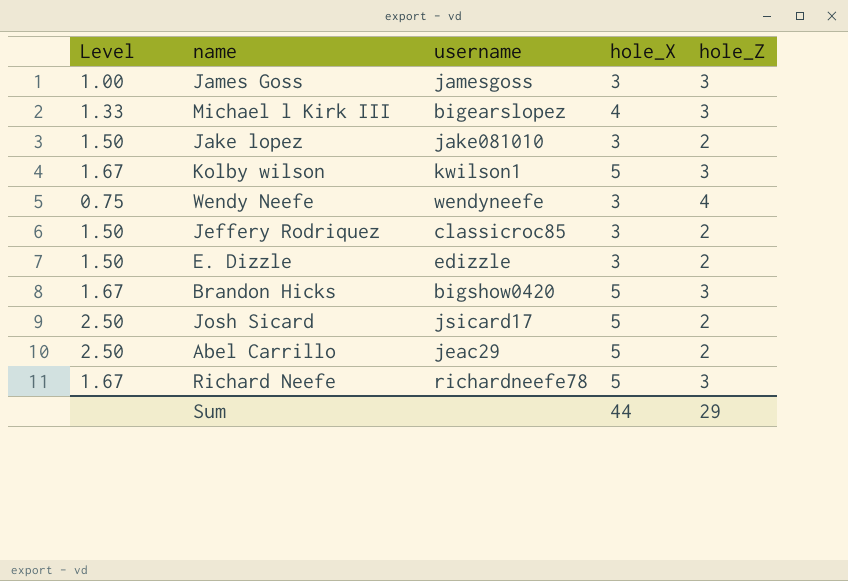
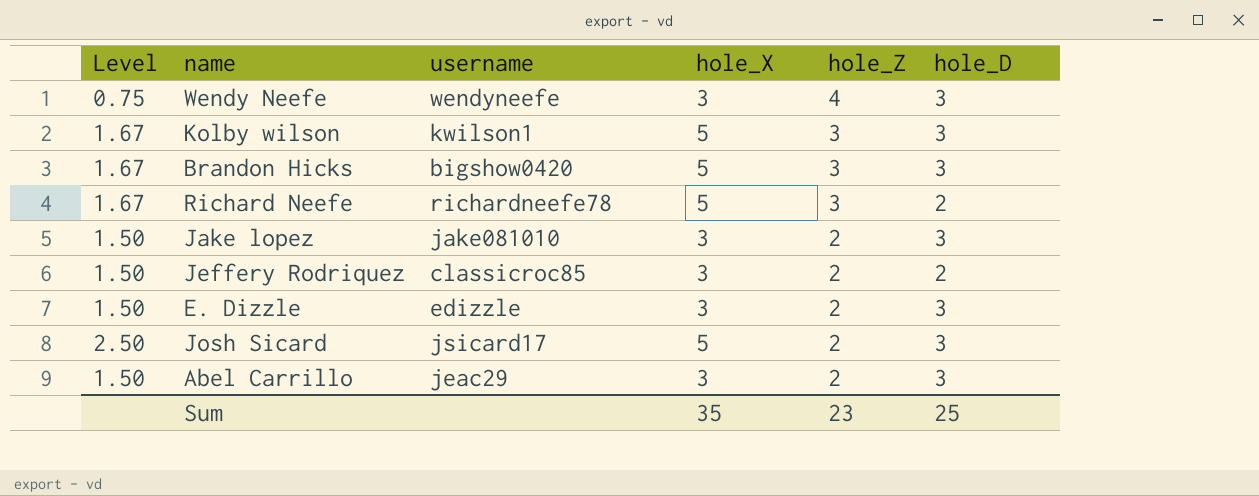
row order: none -> hole_Z descending
column hole_D | position: none -> 6
row James Goss: 1.00 | jamesgoss | 3 | 3 -> none
row Michael l Kirk III: 1.33 | bigearslopez | 4 | 3 -> none
Abel Carrillo | Level: 2.50 -> 1.50
Abel Carrillo | hole_X: 5 -> 3
Sum | hole_X: 44 -> 35
Sum | hole_Z: 29 -> 23

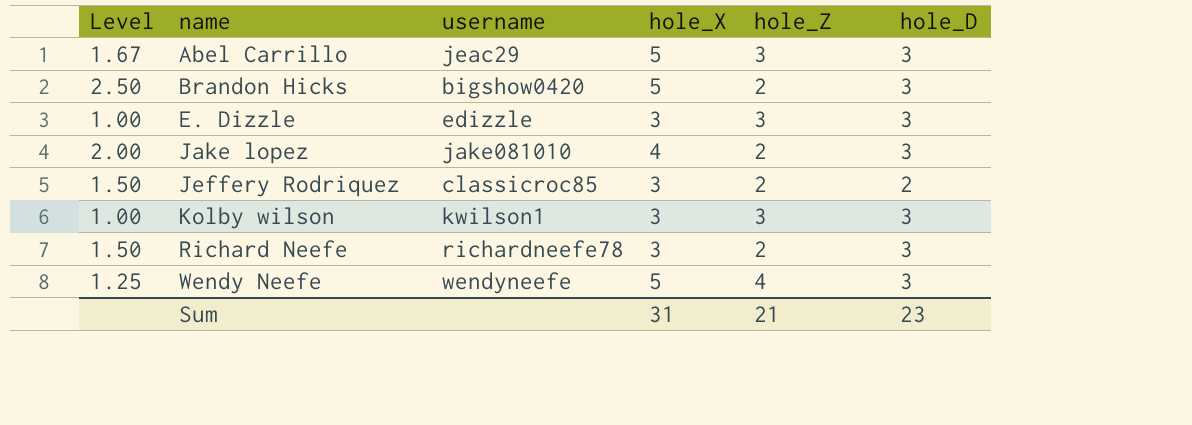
row order: hole_Z descending -> name ascending
row Josh Sicard: 2.50 | jsicard17 | 5 | 2 | 3 -> none
Abel Carrillo | Level: 1.50 -> 1.67
Abel Carrillo | hole_X: 3 -> 5
Abel Carrillo | hole_Z: 2 -> 3
Brandon Hicks | Level: 1.67 -> 2.50
Brandon Hicks | hole_Z: 3 -> 2
E. Dizzle | Level: 1.50 -> 1.00
E. Dizzle | hole_Z: 2 -> 3
Jake lopez | Level: 1.50 -> 2.00
Jake lopez | hole_X: 3 -> 4
Kolby wilson | Level: 1.67 -> 1.00
Kolby wilson | hole_X: 5 -> 3
Richard Neefe | Level: 1.67 -> 1.50
Richard Neefe | hole_X: 5 -> 3
Richard Neefe | hole_Z: 3 -> 2
Richard Neefe | hole_D: 2 -> 3
Wendy Neefe | Level: 0.75 -> 1.25
Wendy Neefe | hole_X: 3 -> 5
Sum | hole_X: 35 -> 31
Sum | hole_Z: 23 -> 21
Sum | hole_D: 25 -> 23

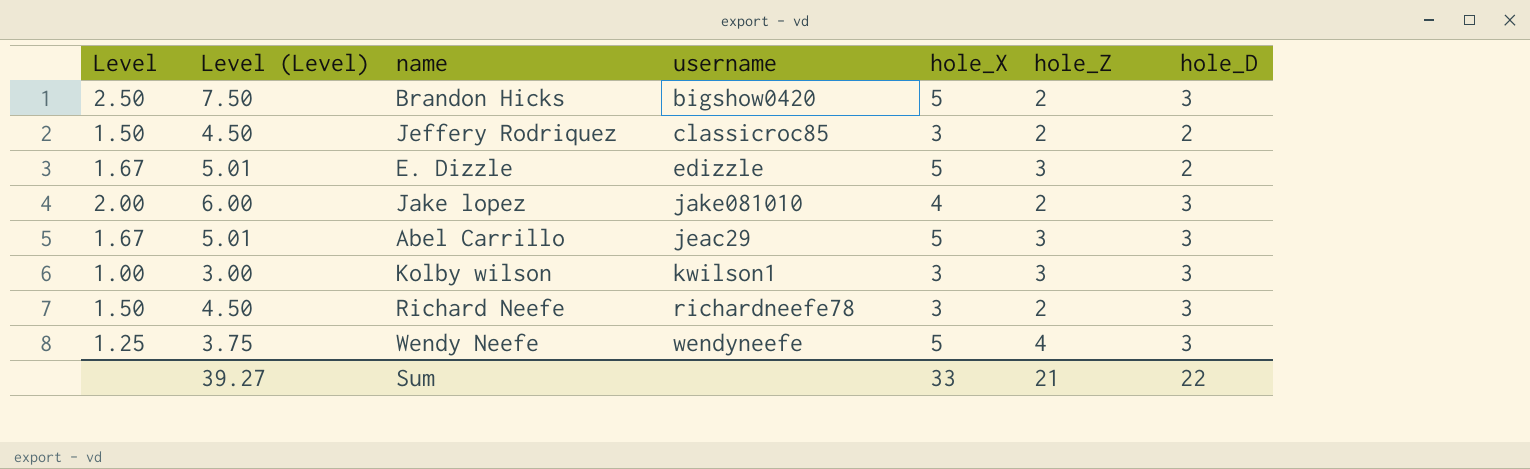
row order: name ascending -> username ascending
column Level (Level) | formula: none -> [Level] * 3
E. Dizzle | Level: 1.00 -> 1.67
E. Dizzle | hole_X: 3 -> 5
E. Dizzle | hole_D: 3 -> 2
Sum | hole_X: 31 -> 33
Sum | hole_D: 23 -> 22

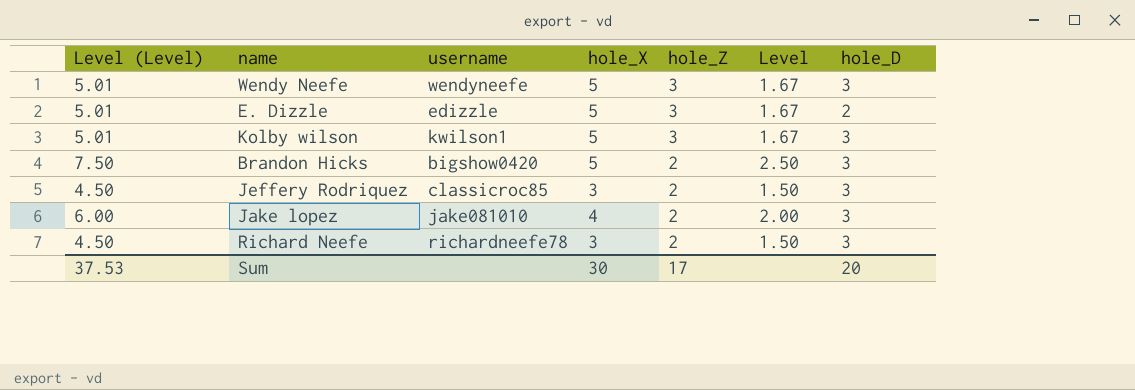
row order: username ascending -> hole_Z descending
column Level | position: 1 -> 6
row Abel Carrillo: 1.67 | 5.01 | jeac29 | 5 | 3 | 3 -> none
Wendy Neefe | Level (Level): 3.75 -> 5.01
Wendy Neefe | hole_Z: 4 -> 3
Wendy Neefe | Level: 1.25 -> 1.67
Kolby wilson | Level (Level): 3.00 -> 5.01
Kolby wilson | hole_X: 3 -> 5
Kolby wilson | Level: 1.00 -> 1.67
Jeffery Rodriquez | hole_D: 2 -> 3
Sum | Level (Level): 39.27 -> 37.53
Sum | hole_X: 33 -> 30
Sum | hole_Z: 21 -> 17
Sum | hole_D: 22 -> 20

